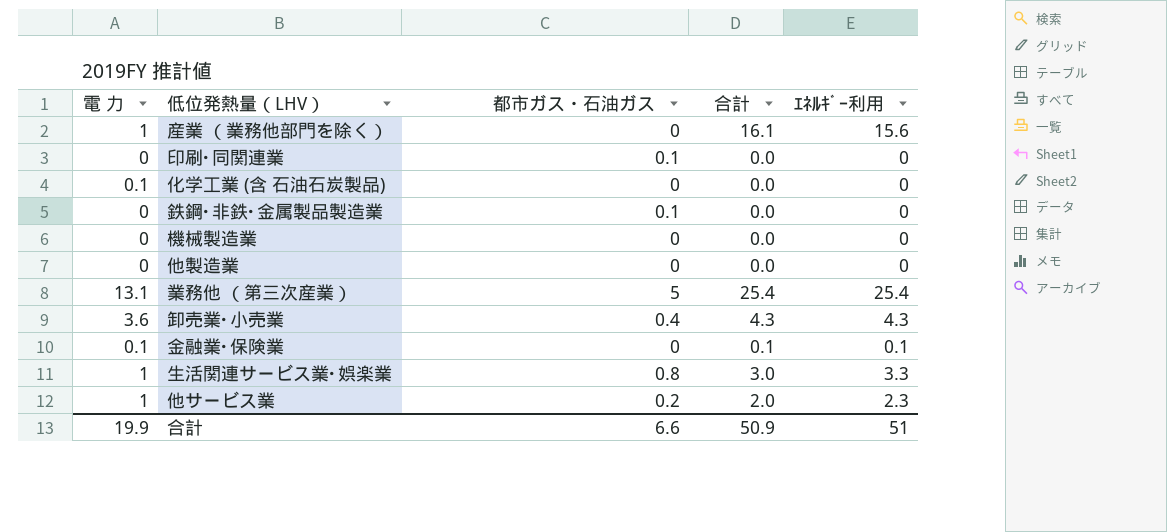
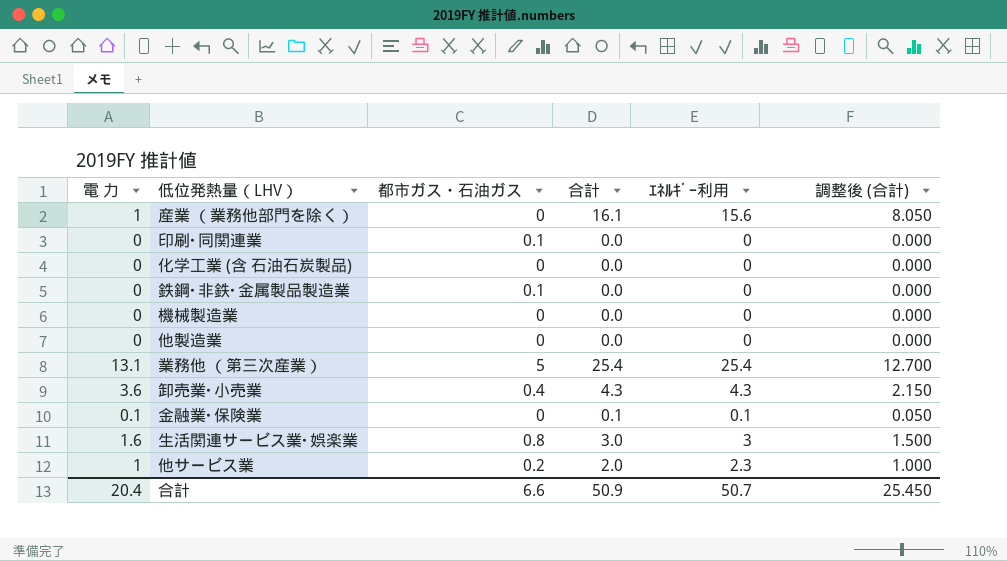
column 調整後 (合計) | formula: none -> [合計] * 0.5
化学工業 (含 石油石炭製品) | 電 力: 0.1 -> 0
生活関連サービス業･娯楽業 | 電 力: 1 -> 1.6
生活関連サービス業･娯楽業 | ｴﾈﾙｷﾞｰ利用: 3.3 -> 3
合計 | 電 力: 19.9 -> 20.4
合計 | ｴﾈﾙｷﾞｰ利用: 51 -> 50.7

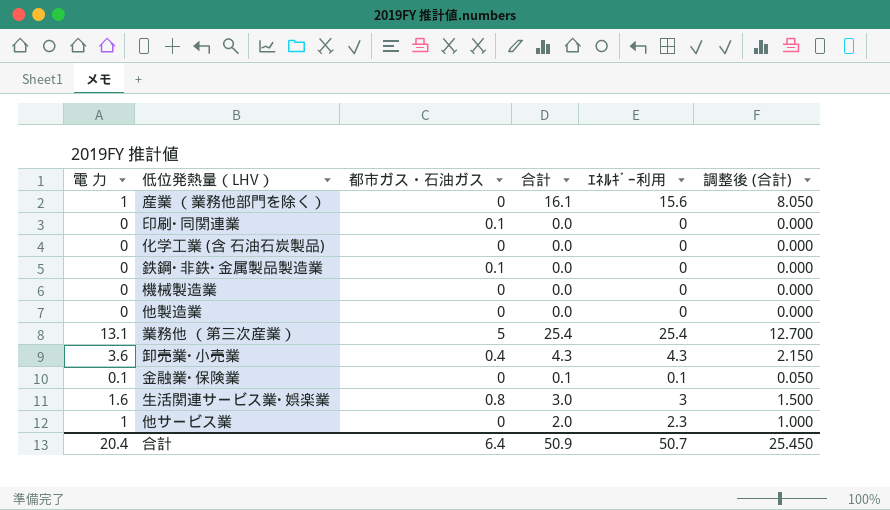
他サービス業 | 都市ガス・石油ガス: 0.2 -> 0
合計 | 都市ガス・石油ガス: 6.6 -> 6.4

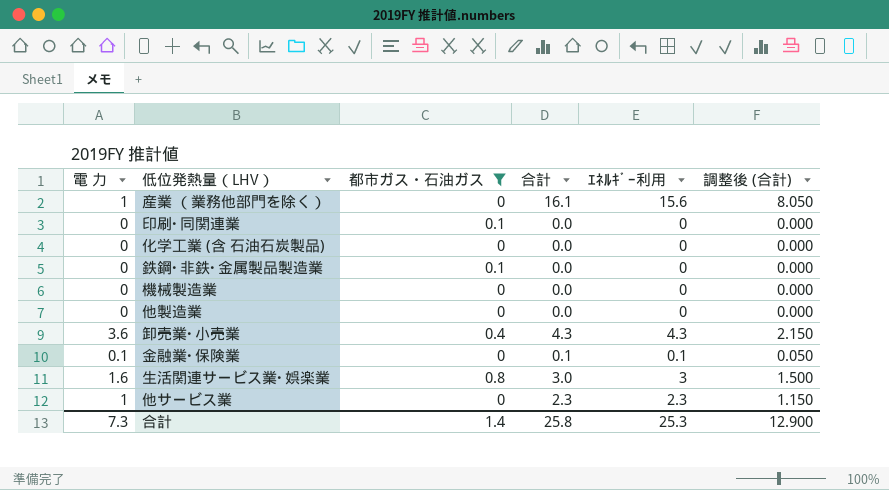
filter: none -> 都市ガス・石油ガス != 5
他サービス業 | 合計: 2.0 -> 2.3
他サービス業 | 調整後 (合計): 1.000 -> 1.150
合計 | 電 力: 20.4 -> 7.3
合計 | 都市ガス・石油ガス: 6.4 -> 1.4
合計 | 合計: 50.9 -> 25.8
合計 | ｴﾈﾙｷﾞｰ利用: 50.7 -> 25.3
合計 | 調整後 (合計): 25.450 -> 12.900

